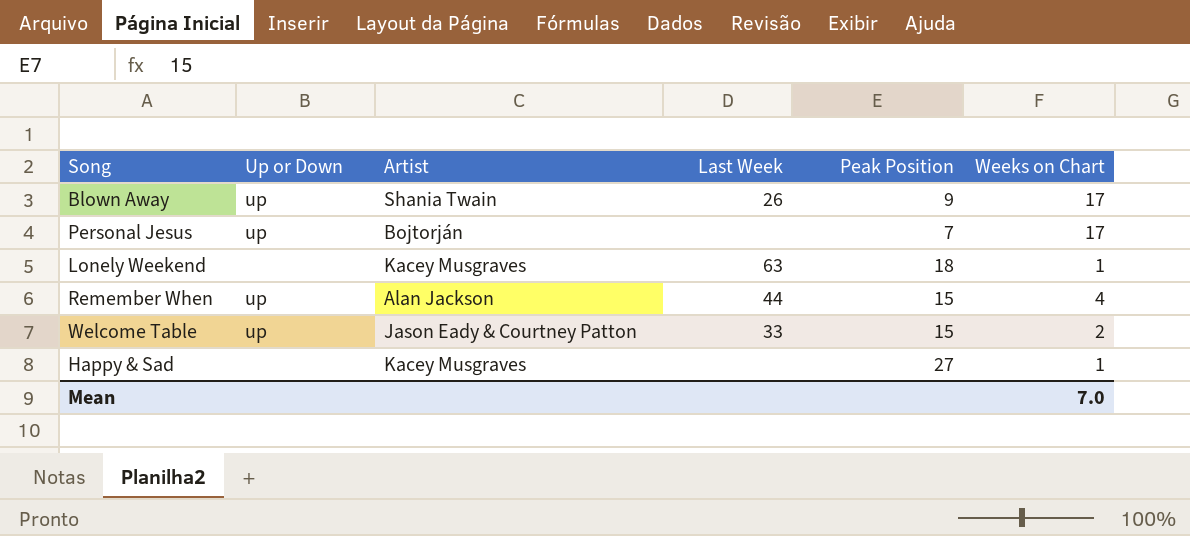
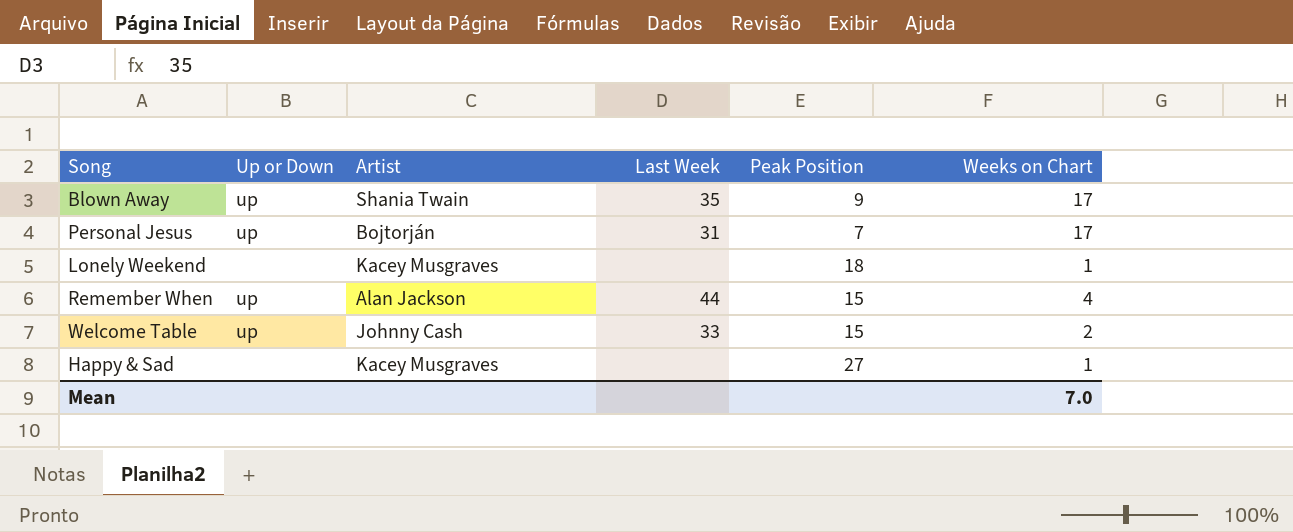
Blown Away | Last Week: 26 -> 35
Personal Jesus | Last Week: none -> 31
Lonely Weekend | Last Week: 63 -> none
Welcome Table | Artist: Jason Eady & Courtney Patton -> Johnny Cash

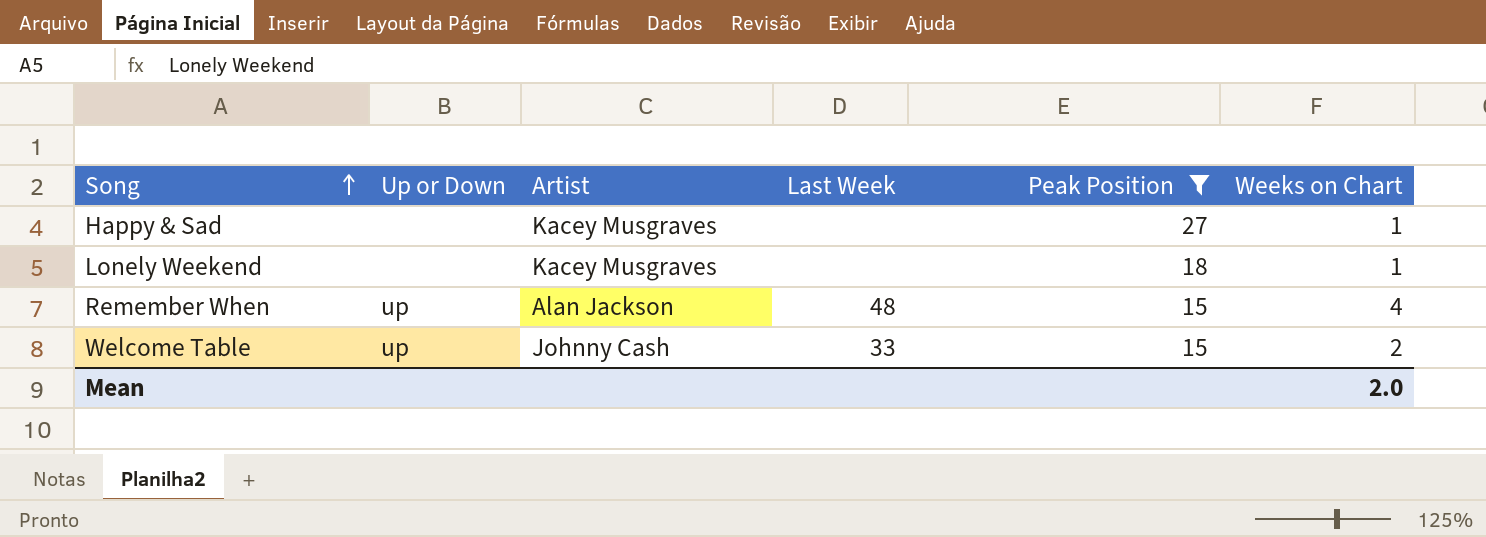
filter: none -> Peak Position >= 15
row order: none -> Song ascending
Remember When | Last Week: 44 -> 48
Mean | Weeks on Chart: 7.0 -> 2.0

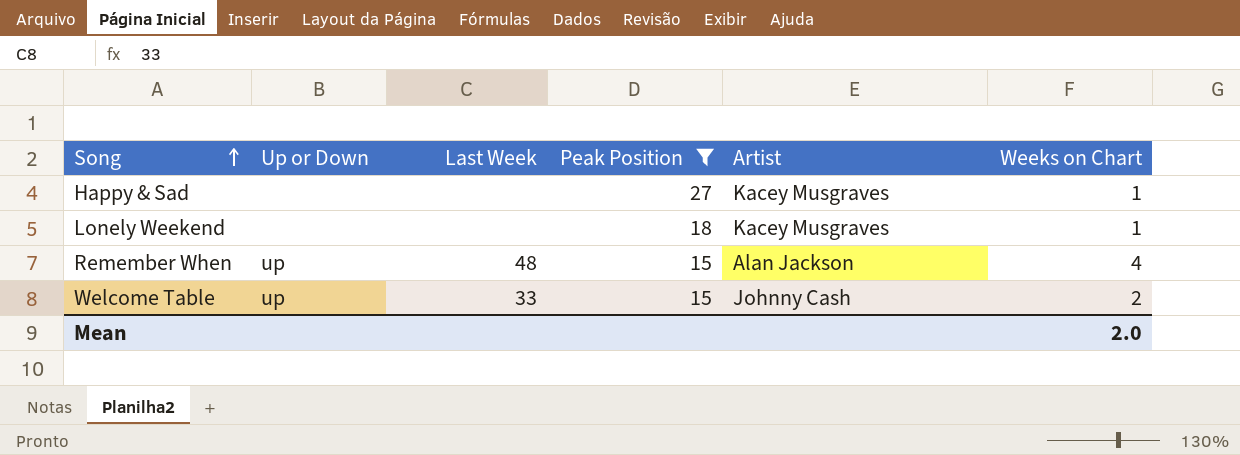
column Artist | position: 3 -> 5

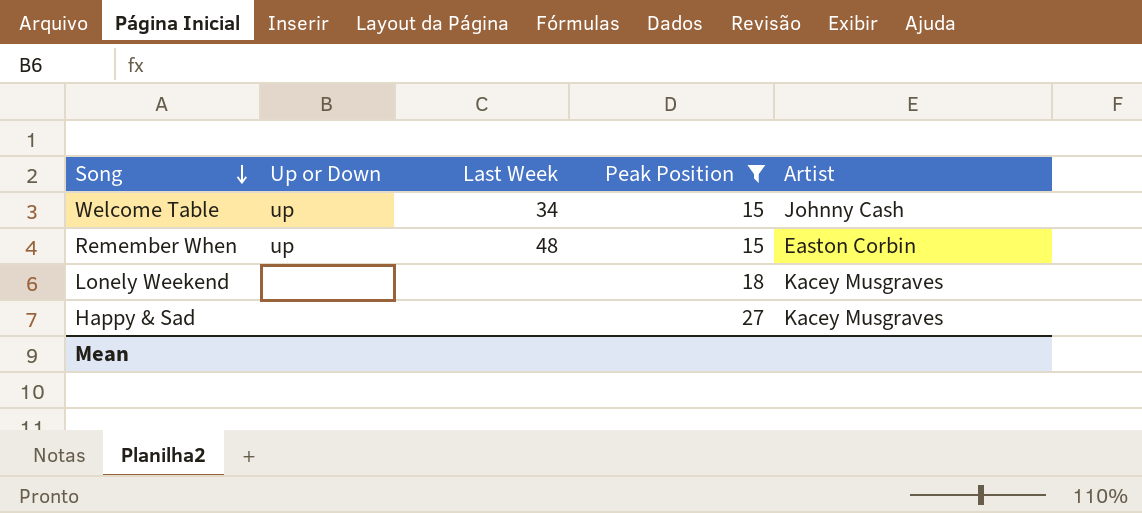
row order: Song ascending -> Song descending
column Weeks on Chart | position: 6 -> none
Welcome Table | Last Week: 33 -> 34
Remember When | Artist: Alan Jackson -> Easton Corbin

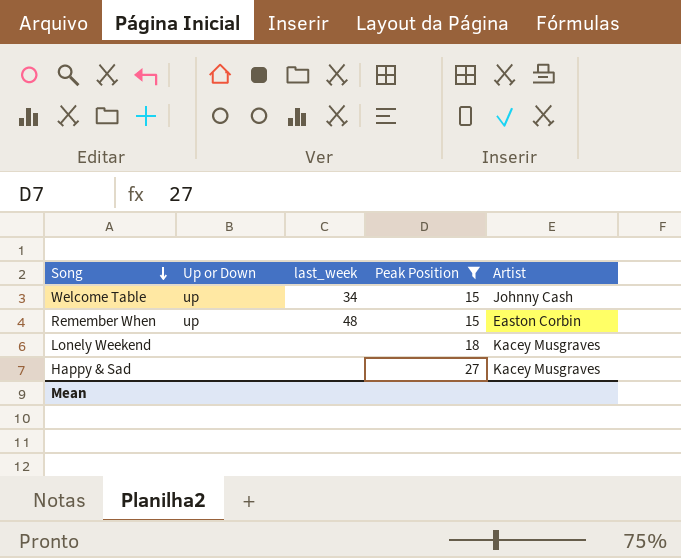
column name: Last Week -> last_week

